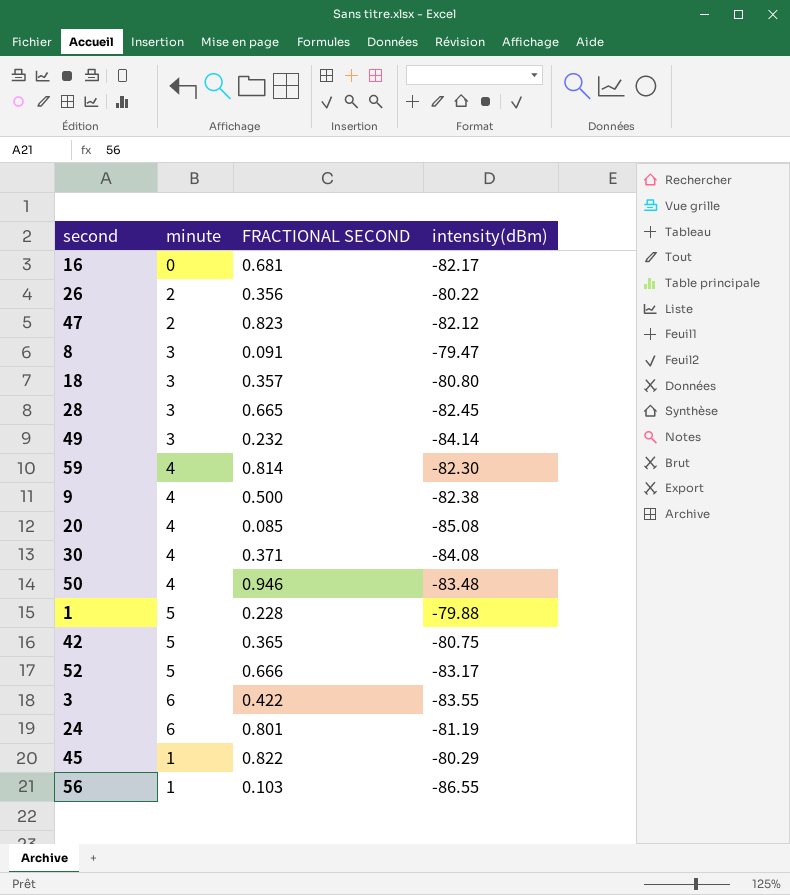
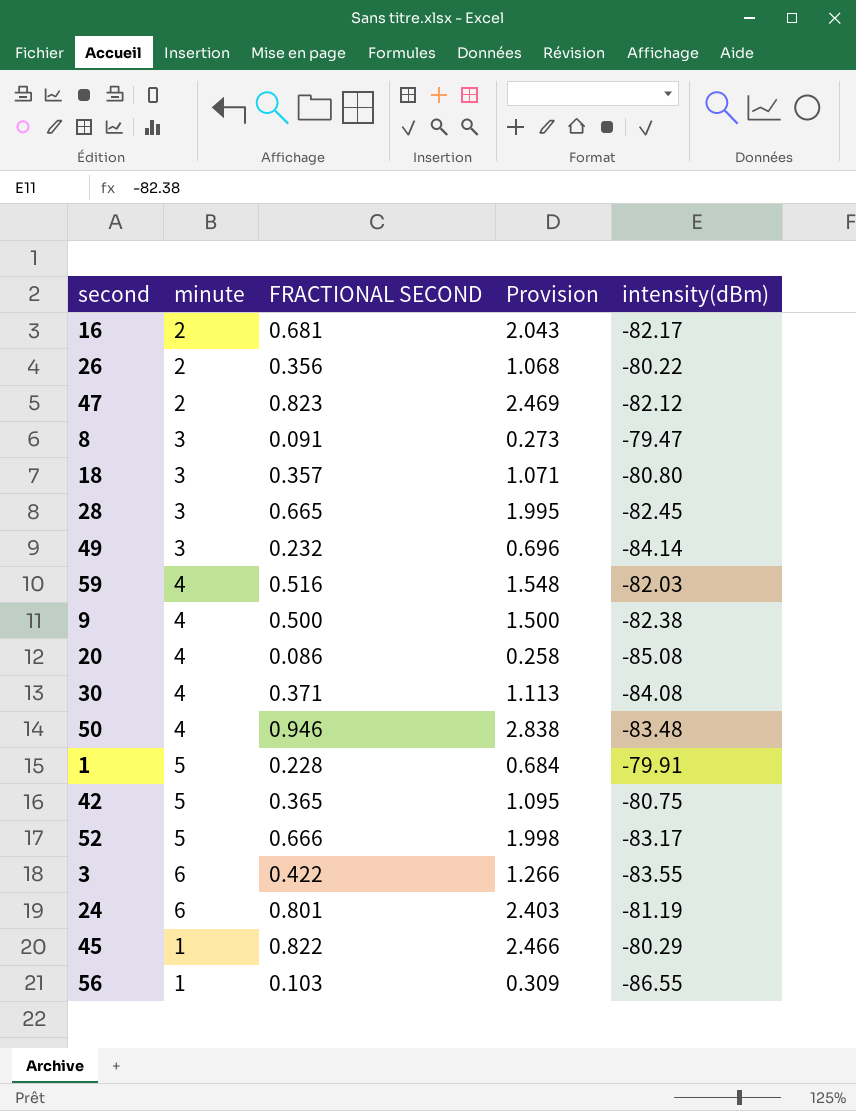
column Provision | formula: none -> [FRACTIONAL SECOND] * 3
16 | minute: 0 -> 2
59 | FRACTIONAL SECOND: 0.814 -> 0.516
59 | intensity(dBm): -82.30 -> -82.03
20 | FRACTIONAL SECOND: 0.085 -> 0.086
1 | intensity(dBm): -79.88 -> -79.91

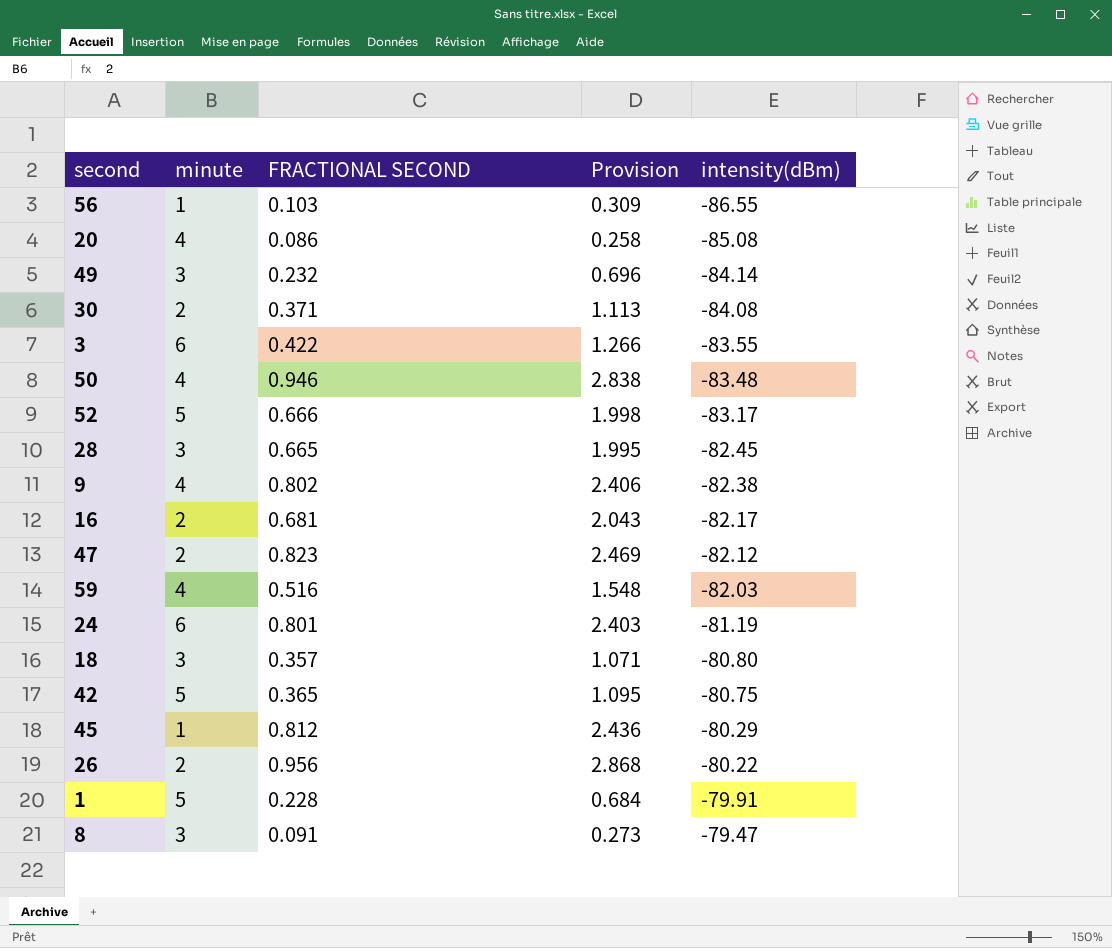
row order: none -> intensity(dBm) ascending
30 | minute: 4 -> 2
9 | FRACTIONAL SECOND: 0.500 -> 0.802
9 | Provision: 1.500 -> 2.406
45 | FRACTIONAL SECOND: 0.822 -> 0.812
45 | Provision: 2.466 -> 2.436
26 | FRACTIONAL SECOND: 0.356 -> 0.956
26 | Provision: 1.068 -> 2.868

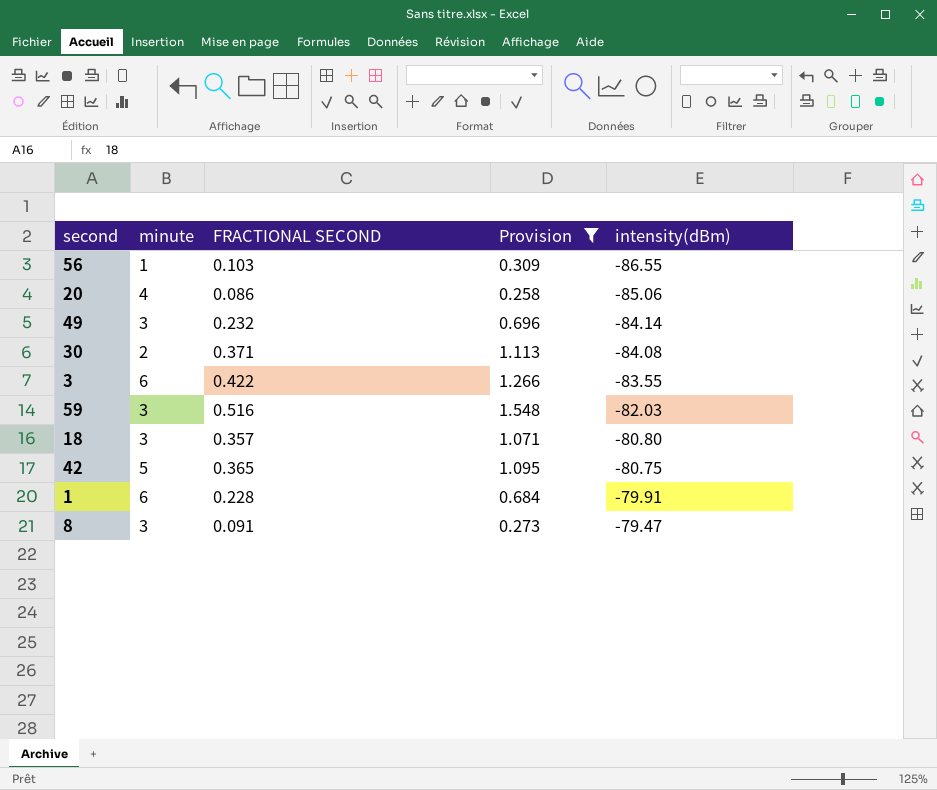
filter: none -> Provision <= 1.548
20 | intensity(dBm): -85.08 -> -85.06
59 | minute: 4 -> 3
1 | minute: 5 -> 6

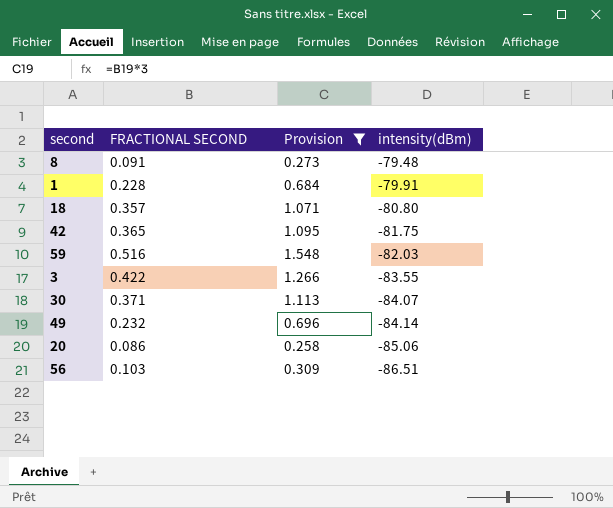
row order: intensity(dBm) ascending -> intensity(dBm) descending
column minute | position: 2 -> none
8 | intensity(dBm): -79.47 -> -79.48
42 | intensity(dBm): -80.75 -> -81.75
30 | intensity(dBm): -84.08 -> -84.07
56 | intensity(dBm): -86.55 -> -86.51

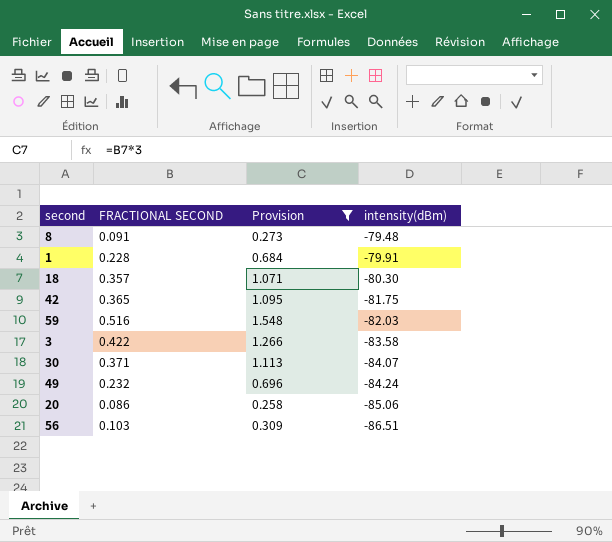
18 | intensity(dBm): -80.80 -> -80.30
3 | intensity(dBm): -83.55 -> -83.58
49 | intensity(dBm): -84.14 -> -84.24

